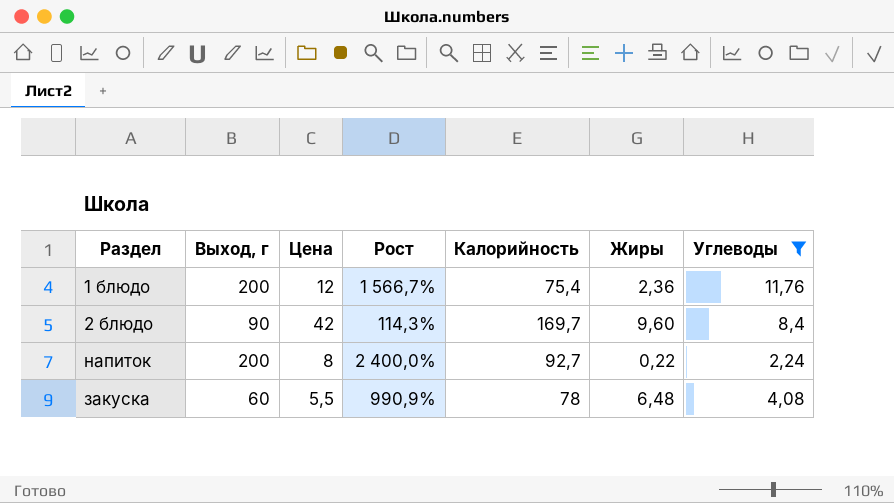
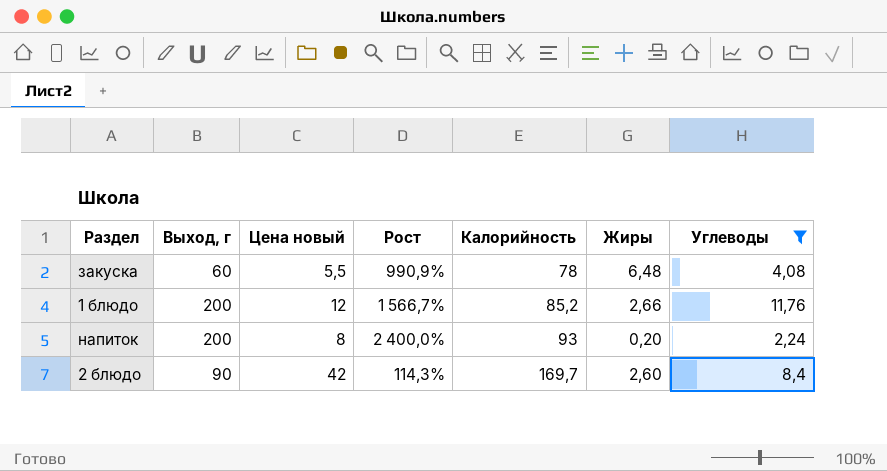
row order: none -> Калорийность ascending
column name: Цена -> Цена новый
1 блюдо | Калорийность: 75,4 -> 85,2
1 блюдо | Жиры: 2,36 -> 2,66
напиток | Калорийность: 92,7 -> 93
напиток | Жиры: 0,22 -> 0,20
2 блюдо | Жиры: 9,60 -> 2,60

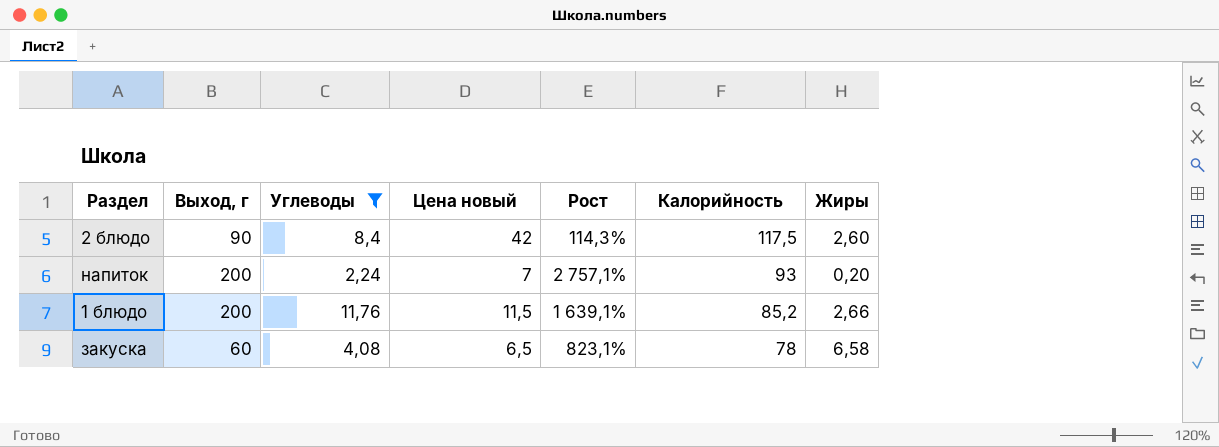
row order: Калорийность ascending -> Калорийность descending
column Углеводы | position: 7 -> 3
2 блюдо | Калорийность: 169,7 -> 117,5
напиток | Цена новый: 8 -> 7
напиток | Рост: 2 400,0% -> 2 757,1%
1 блюдо | Цена новый: 12 -> 11,5
1 блюдо | Рост: 1 566,7% -> 1 639,1%
закуска | Цена новый: 5,5 -> 6,5
закуска | Рост: 990,9% -> 823,1%
закуска | Жиры: 6,48 -> 6,58

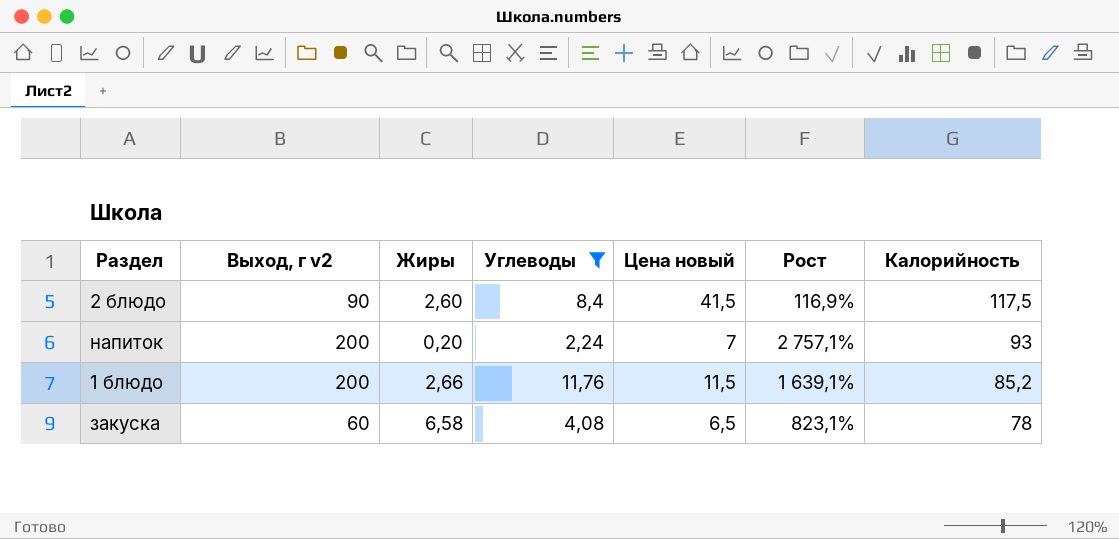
column name: Выход, г -> Выход, г v2
column Жиры | position: 7 -> 3
2 блюдо | Цена новый: 42 -> 41,5
2 блюдо | Рост: 114,3% -> 116,9%

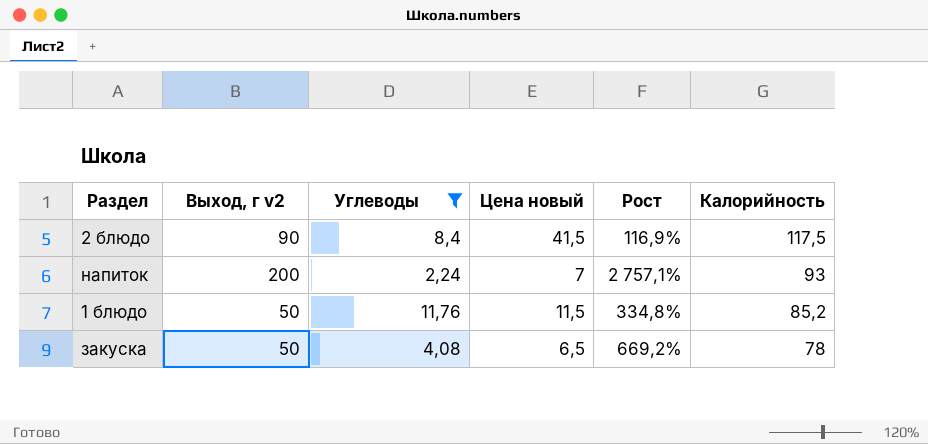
column Жиры | position: 3 -> none
1 блюдо | Выход, г v2: 200 -> 50
1 блюдо | Рост: 1 639,1% -> 334,8%
закуска | Выход, г v2: 60 -> 50
закуска | Рост: 823,1% -> 669,2%

